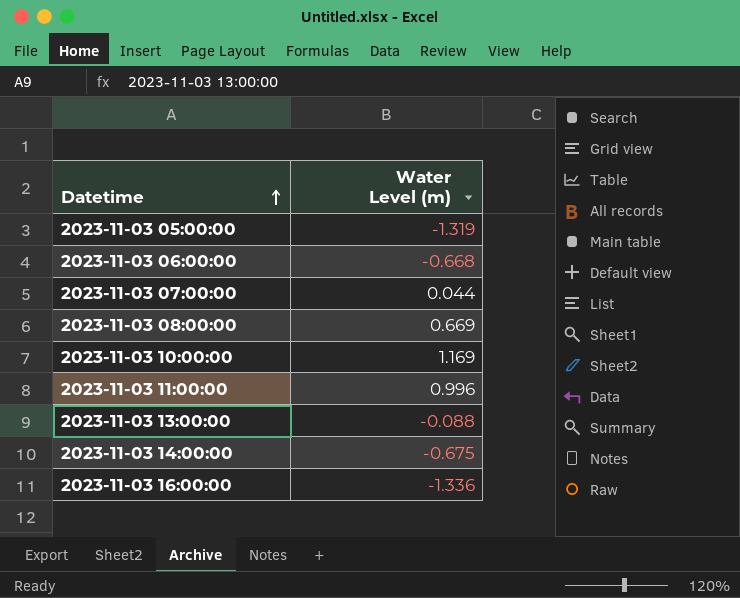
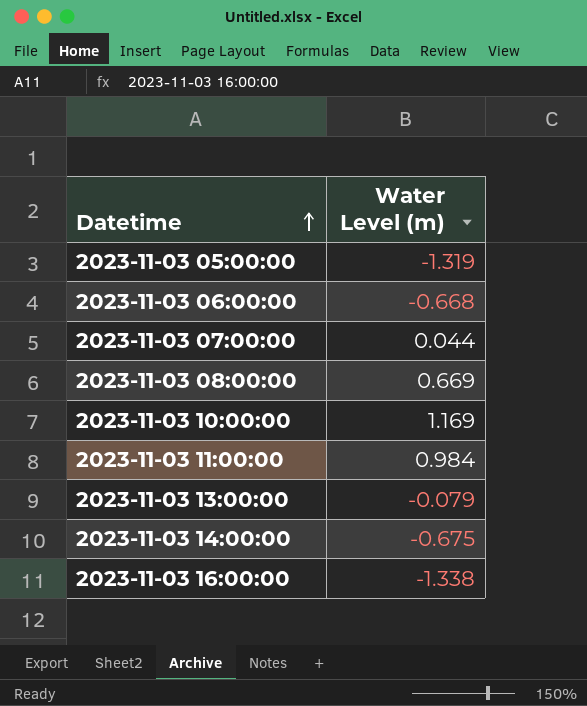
2023-11-03 11:00:00 | Water Level (m): 0.996 -> 0.984
2023-11-03 13:00:00 | Water Level (m): -0.088 -> -0.079
2023-11-03 16:00:00 | Water Level (m): -1.336 -> -1.338

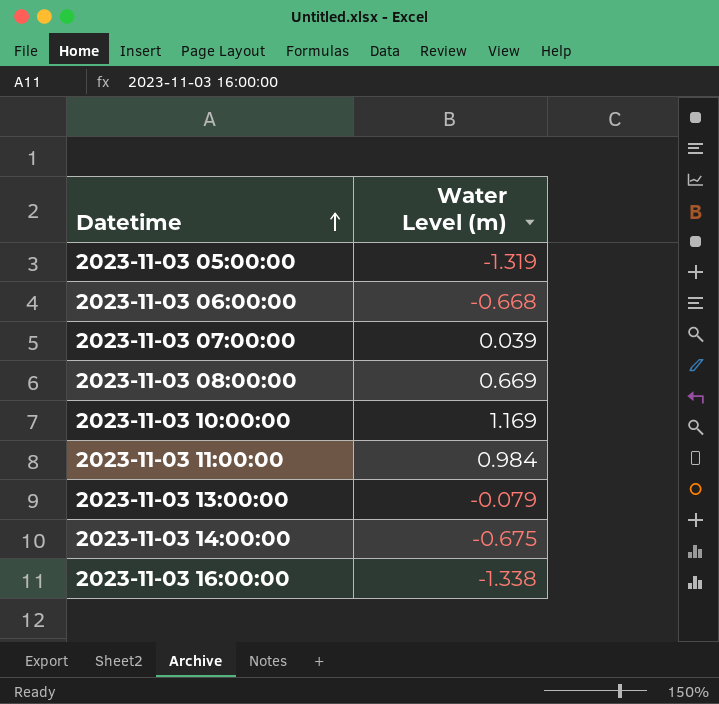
2023-11-03 07:00:00 | Water Level (m): 0.044 -> 0.039

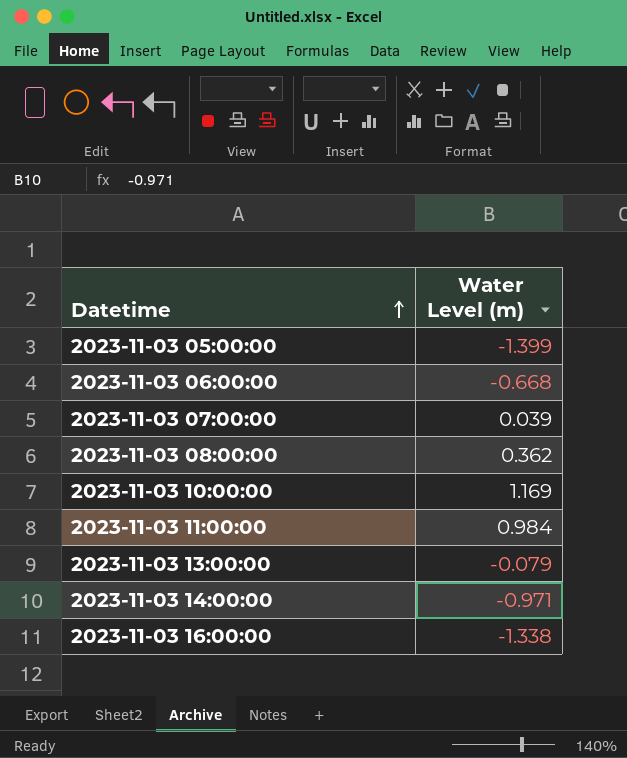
2023-11-03 05:00:00 | Water Level (m): -1.319 -> -1.399
2023-11-03 08:00:00 | Water Level (m): 0.669 -> 0.362
2023-11-03 14:00:00 | Water Level (m): -0.675 -> -0.971

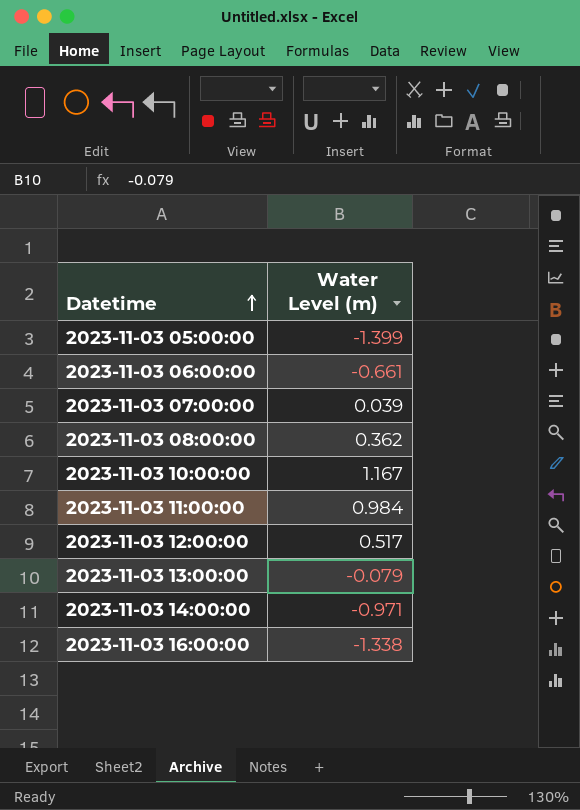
2023-11-03 06:00:00 | Water Level (m): -0.668 -> -0.661
2023-11-03 10:00:00 | Water Level (m): 1.169 -> 1.167
row 2023-11-03 12:00:00: none -> 0.517

